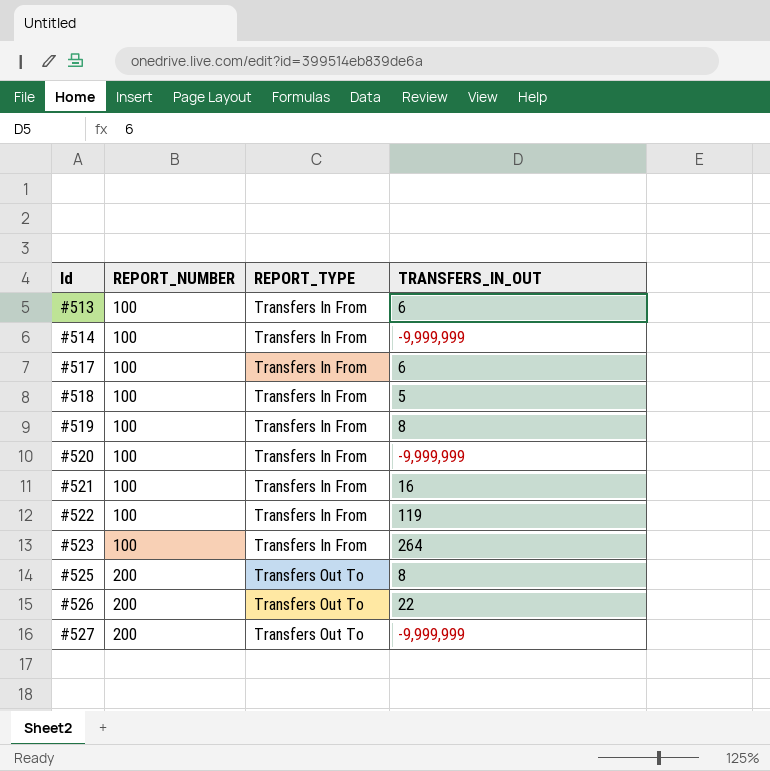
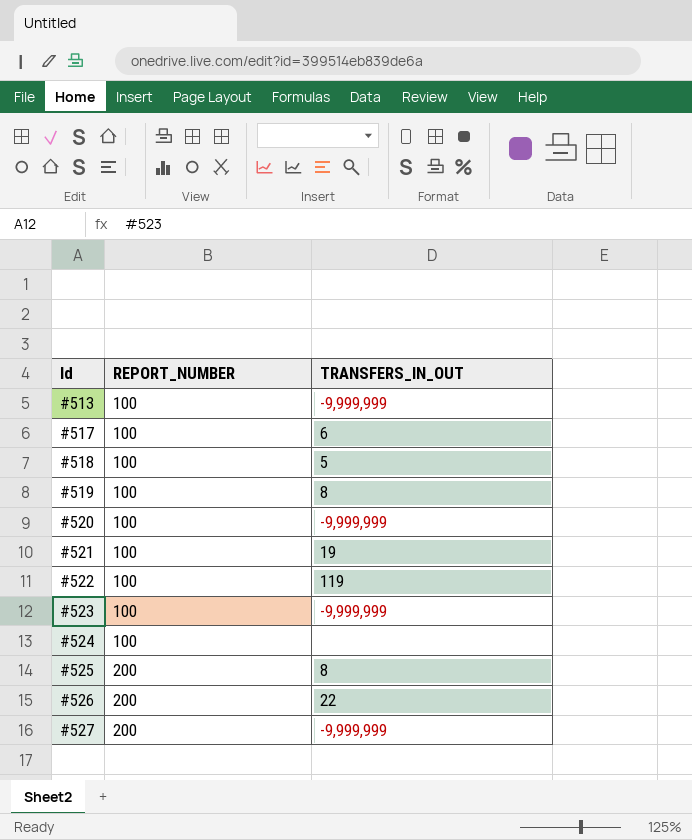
column REPORT_TYPE | position: 3 -> none
row #514: 100 | Transfers In From | -9,999,999 -> none
#513 | TRANSFERS_IN_OUT: 6 -> -9,999,999
#521 | TRANSFERS_IN_OUT: 16 -> 19
#523 | TRANSFERS_IN_OUT: 264 -> -9,999,999
row #524: none -> 100 | none

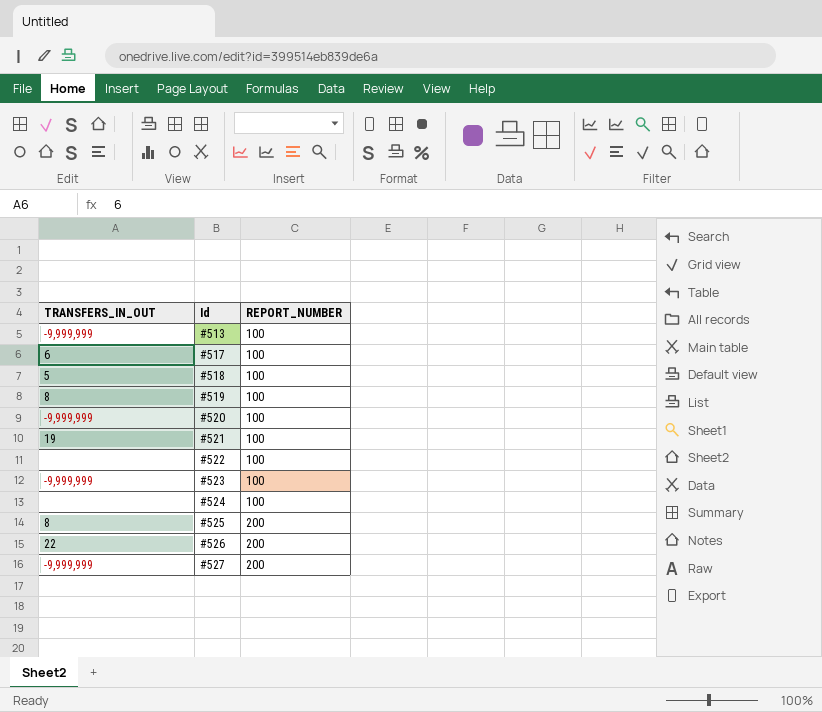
column TRANSFERS_IN_OUT | position: 3 -> 1
#522 | TRANSFERS_IN_OUT: 119 -> none

